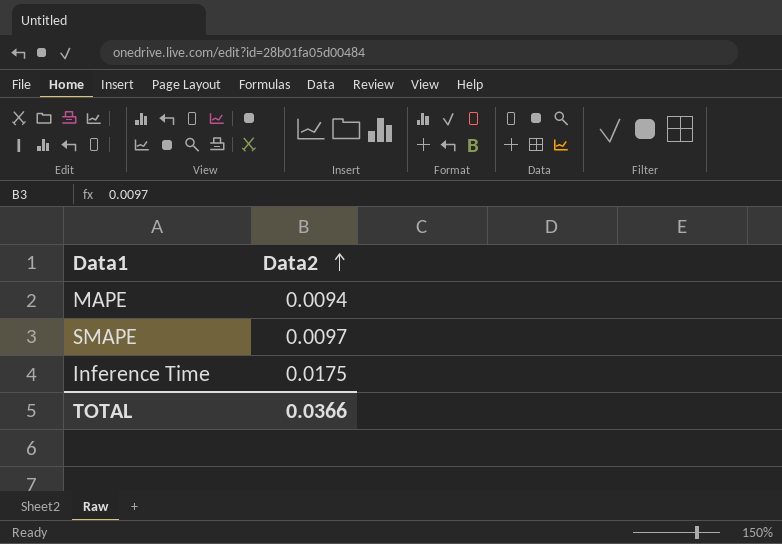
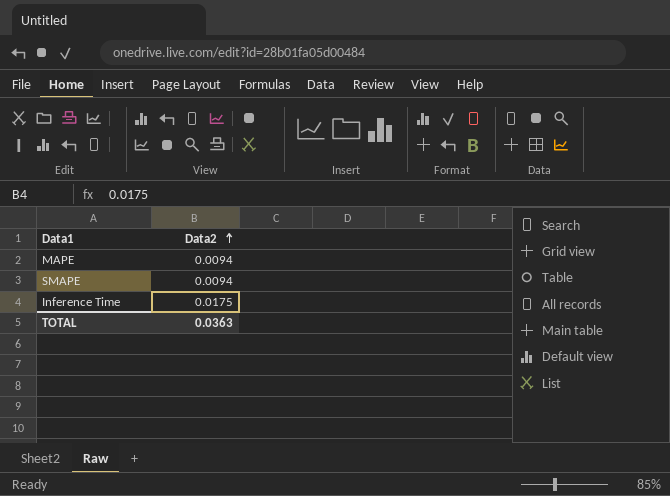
SMAPE | Data2: 0.0097 -> 0.0094
TOTAL | Data2: 0.0366 -> 0.0363

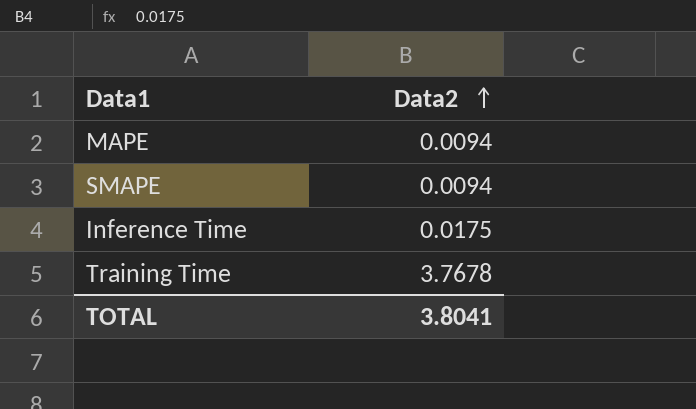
row Training Time: none -> 3.7678
TOTAL | Data2: 0.0363 -> 3.8041

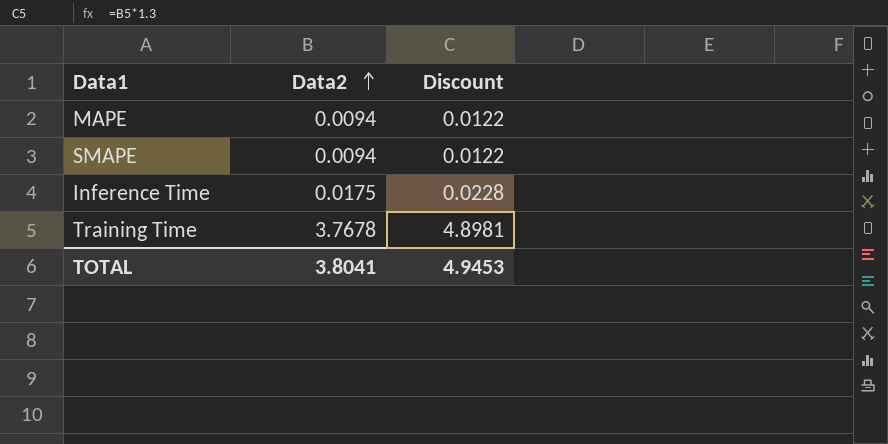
column Discount | formula: none -> [Data2] * 1.3

